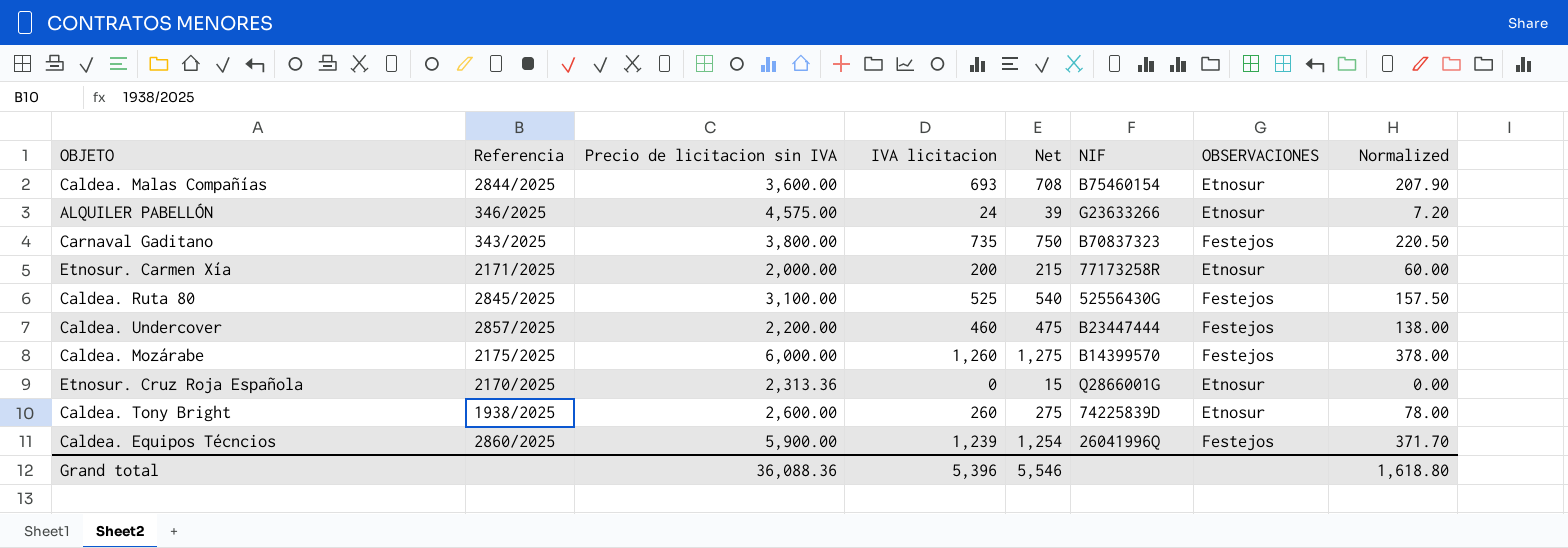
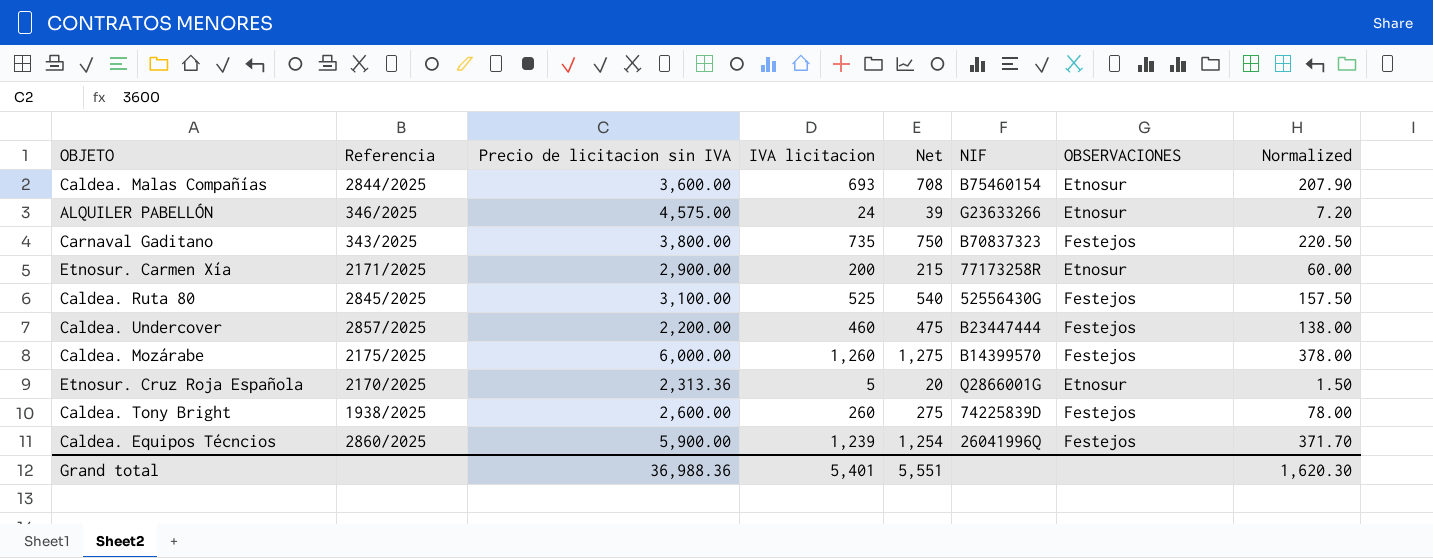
Etnosur. Carmen Xía | Precio de licitacion sin IVA: 2,000.00 -> 2,900.00
Etnosur. Cruz Roja Española | IVA licitacion: 0 -> 5
Etnosur. Cruz Roja Española | Net: 15 -> 20
Etnosur. Cruz Roja Española | Normalized: 0.00 -> 1.50
Caldea. Tony Bright | OBSERVACIONES: Etnosur -> Festejos
Grand total | Precio de licitacion sin IVA: 36,088.36 -> 36,988.36
Grand total | IVA licitacion: 5,396 -> 5,401
Grand total | Net: 5,546 -> 5,551
Grand total | Normalized: 1,618.80 -> 1,620.30

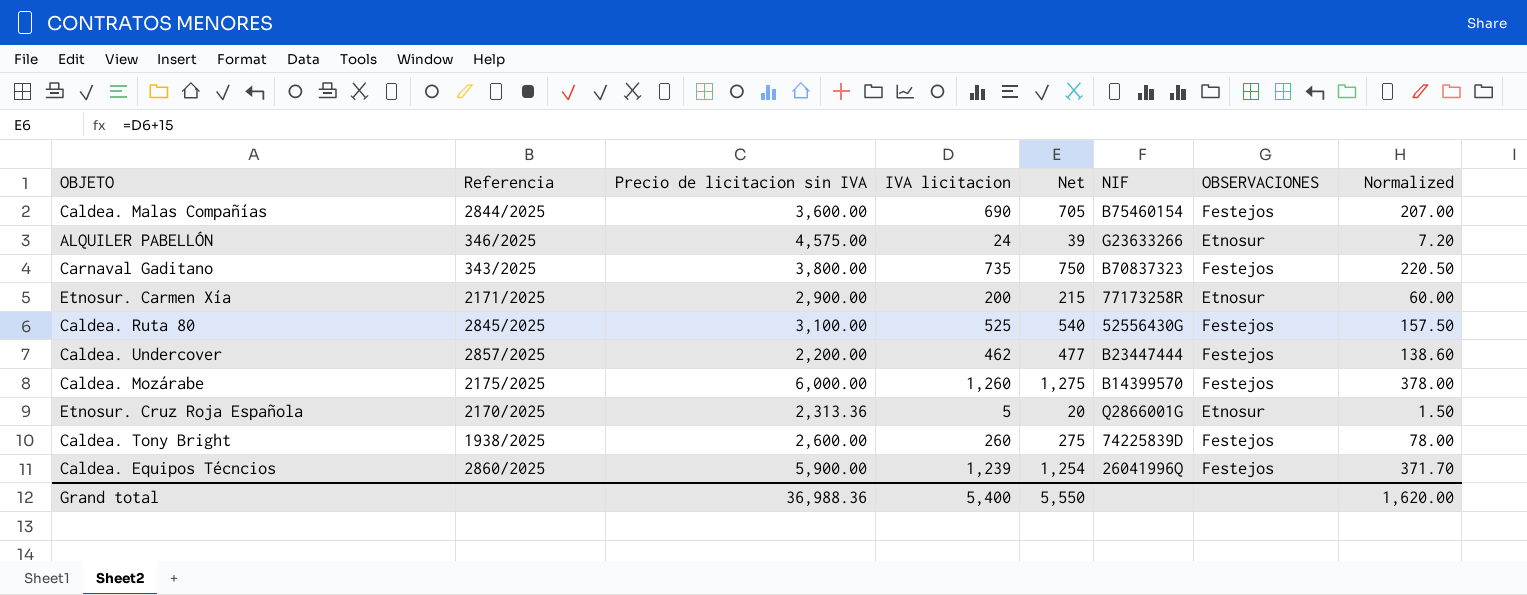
Caldea. Malas Compañías | IVA licitacion: 693 -> 690
Caldea. Malas Compañías | Net: 708 -> 705
Caldea. Malas Compañías | OBSERVACIONES: Etnosur -> Festejos
Caldea. Malas Compañías | Normalized: 207.90 -> 207.00
Caldea. Undercover | IVA licitacion: 460 -> 462
Caldea. Undercover | Net: 475 -> 477
Caldea. Undercover | Normalized: 138.00 -> 138.60
Grand total | IVA licitacion: 5,401 -> 5,400
Grand total | Net: 5,551 -> 5,550
Grand total | Normalized: 1,620.30 -> 1,620.00

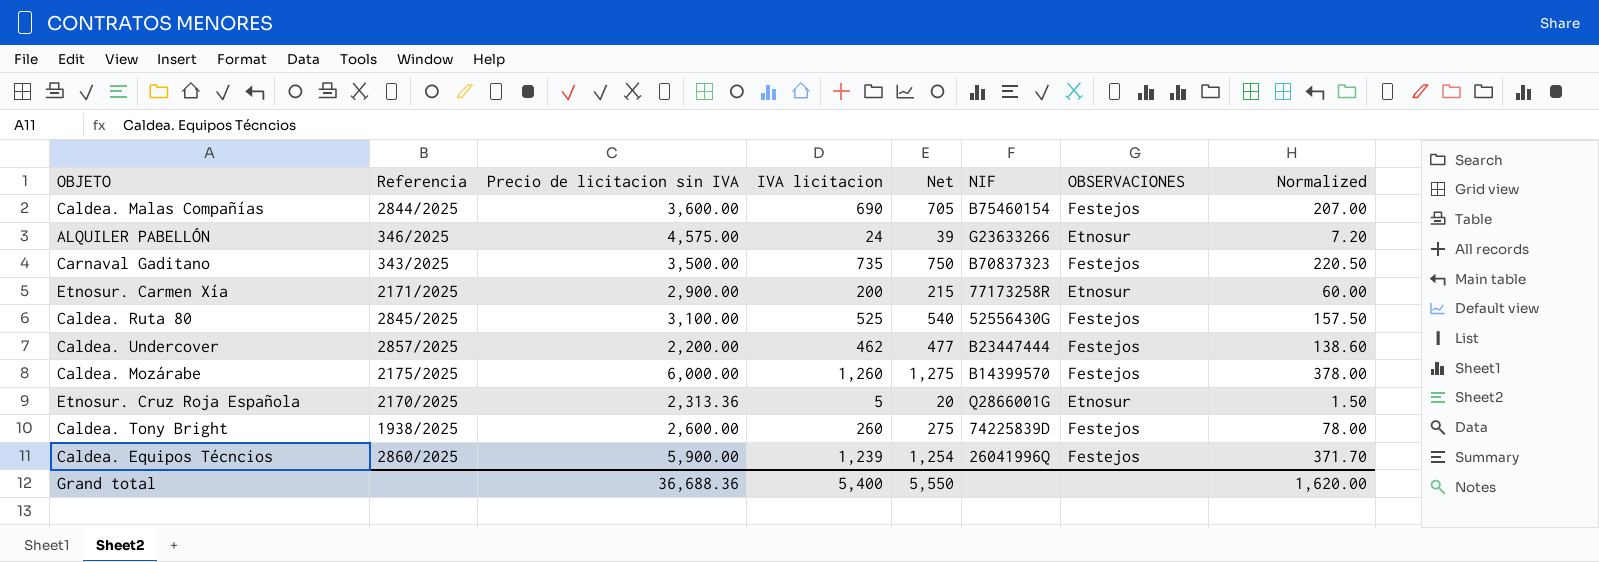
Carnaval Gaditano | Precio de licitacion sin IVA: 3,800.00 -> 3,500.00
Grand total | Precio de licitacion sin IVA: 36,988.36 -> 36,688.36

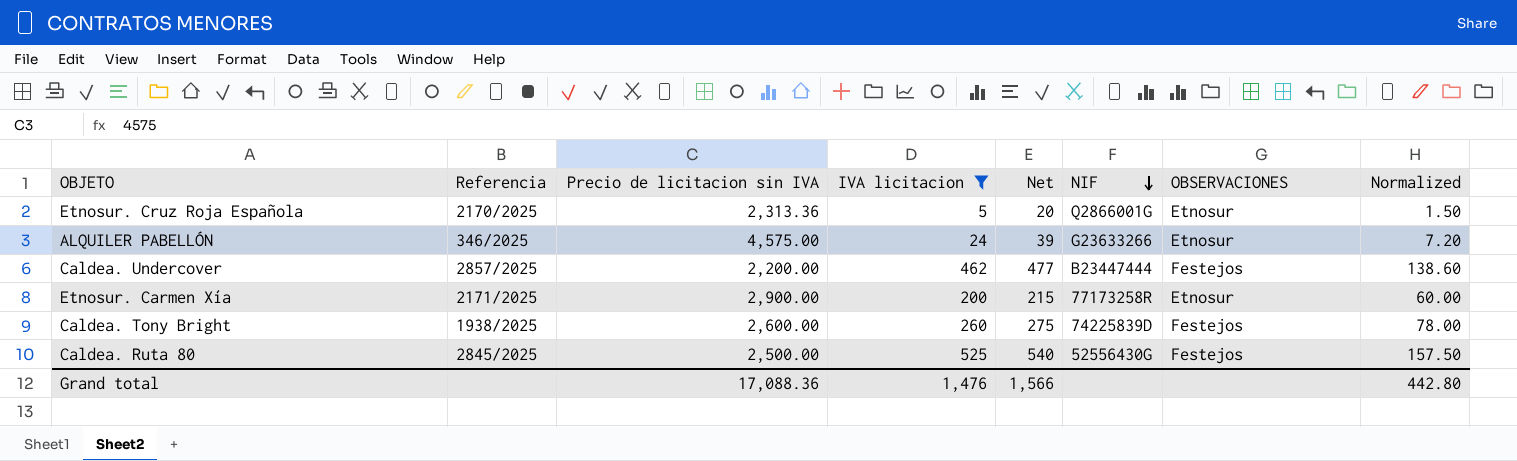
filter: none -> IVA licitacion <= 525
row order: none -> NIF descending
Caldea. Ruta 80 | Precio de licitacion sin IVA: 3,100.00 -> 2,500.00
Grand total | Precio de licitacion sin IVA: 36,688.36 -> 17,088.36
Grand total | IVA licitacion: 5,400 -> 1,476
Grand total | Net: 5,550 -> 1,566
Grand total | Normalized: 1,620.00 -> 442.80

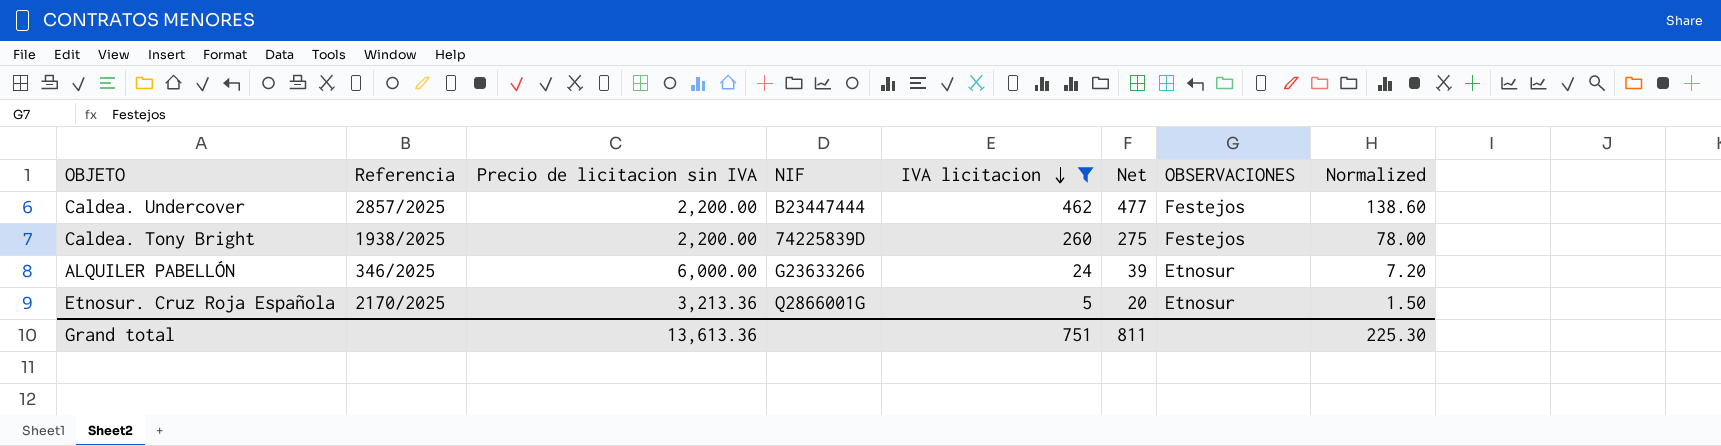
row order: NIF descending -> IVA licitacion descending
column NIF | position: 6 -> 4
row Etnosur. Carmen Xía: 2171/2025 | 2,900.00 | 200 | 215 | 77173258R | Etnosur | 60.00 -> none
row Caldea. Ruta 80: 2845/2025 | 2,500.00 | 525 | 540 | 52556430G | Festejos | 157.50 -> none
Caldea. Tony Bright | Precio de licitacion sin IVA: 2,600.00 -> 2,200.00
ALQUILER PABELLÓN | Precio de licitacion sin IVA: 4,575.00 -> 6,000.00
Etnosur. Cruz Roja Española | Precio de licitacion sin IVA: 2,313.36 -> 3,213.36
Grand total | Precio de licitacion sin IVA: 17,088.36 -> 13,613.36
Grand total | IVA licitacion: 1,476 -> 751
Grand total | Net: 1,566 -> 811
Grand total | Normalized: 442.80 -> 225.30

